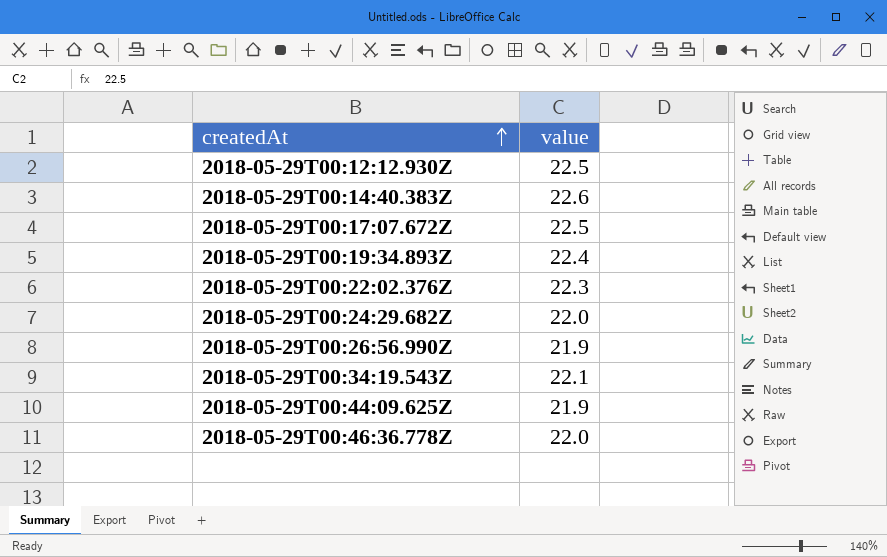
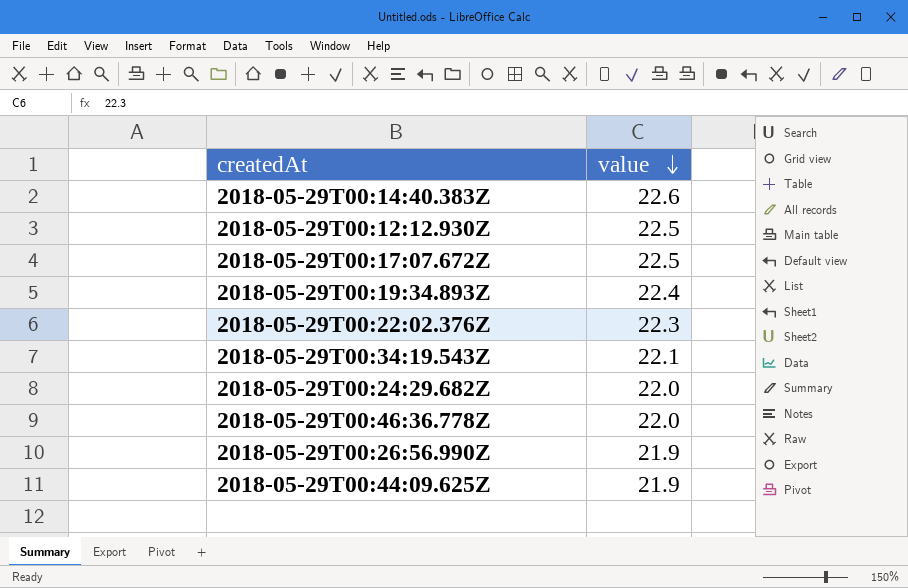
row order: createdAt ascending -> value descending

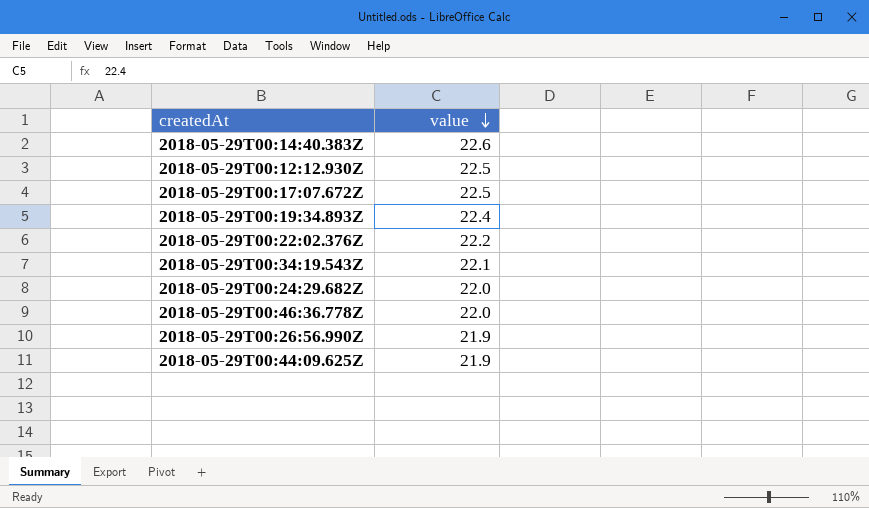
2018-05-29T00:22:02.376Z | value: 22.3 -> 22.2

